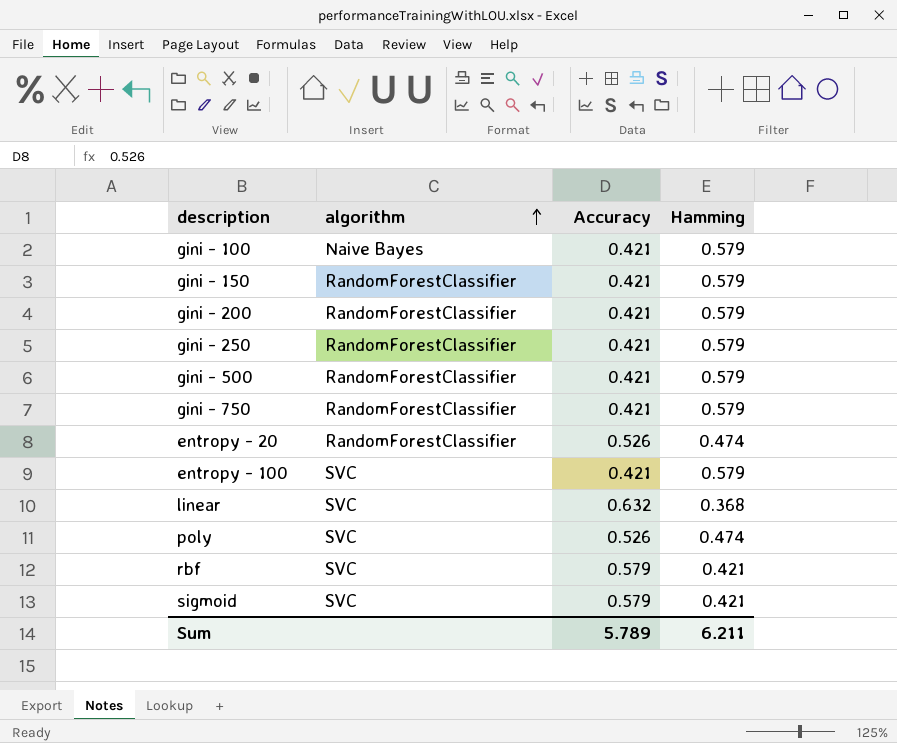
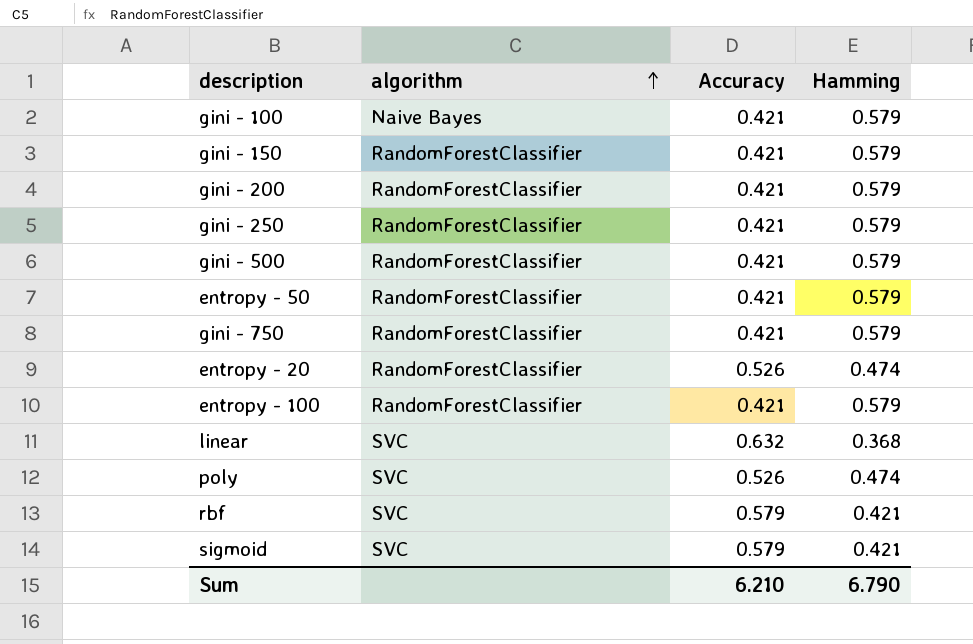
row entropy - 50: none -> RandomForestClassifier | 0.421 | 0.579
entropy - 100 | algorithm: SVC -> RandomForestClassifier
Sum | Accuracy: 5.789 -> 6.210
Sum | Hamming: 6.211 -> 6.790

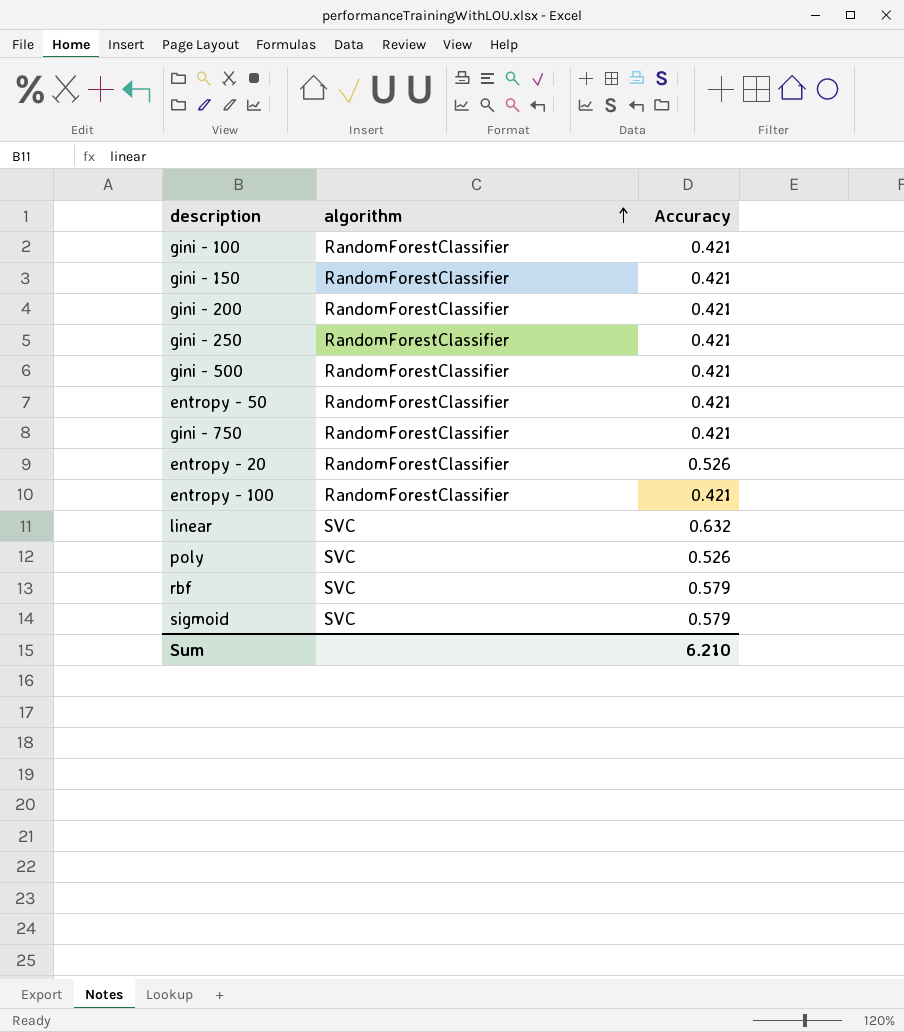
column Hamming | position: 4 -> none
gini - 100 | algorithm: Naive Bayes -> RandomForestClassifier

